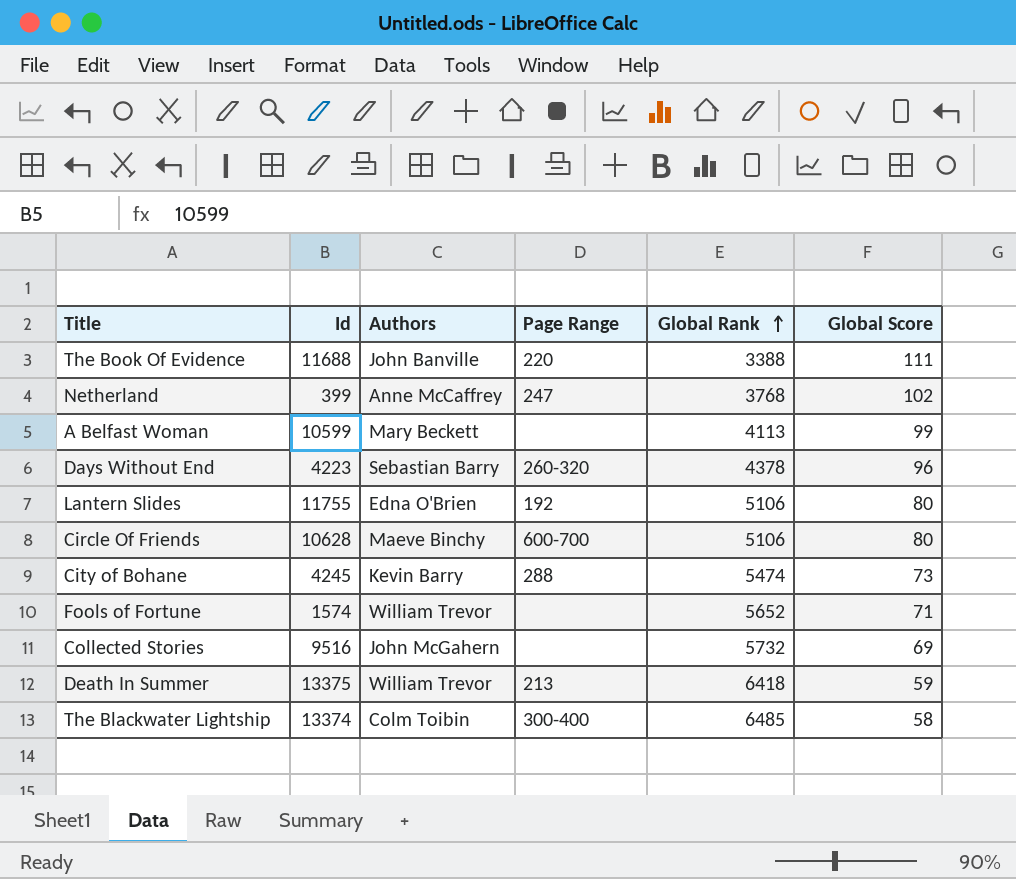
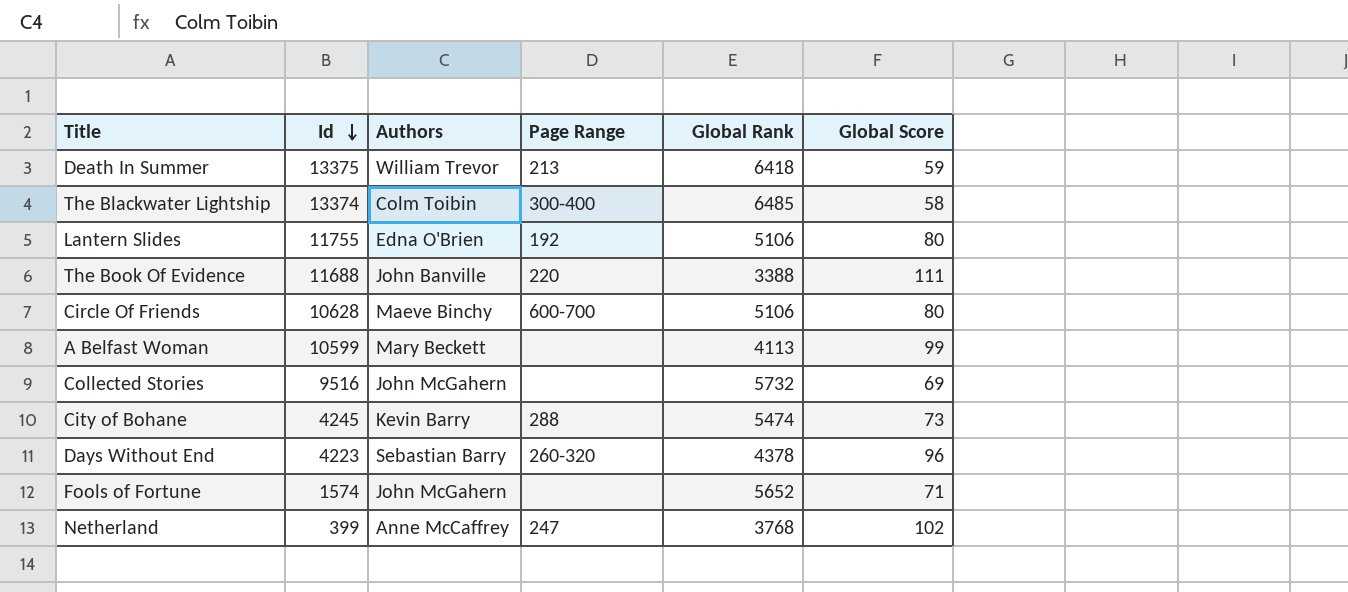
row order: Global Rank ascending -> Id descending
Fools of Fortune | Authors: William Trevor -> John McGahern

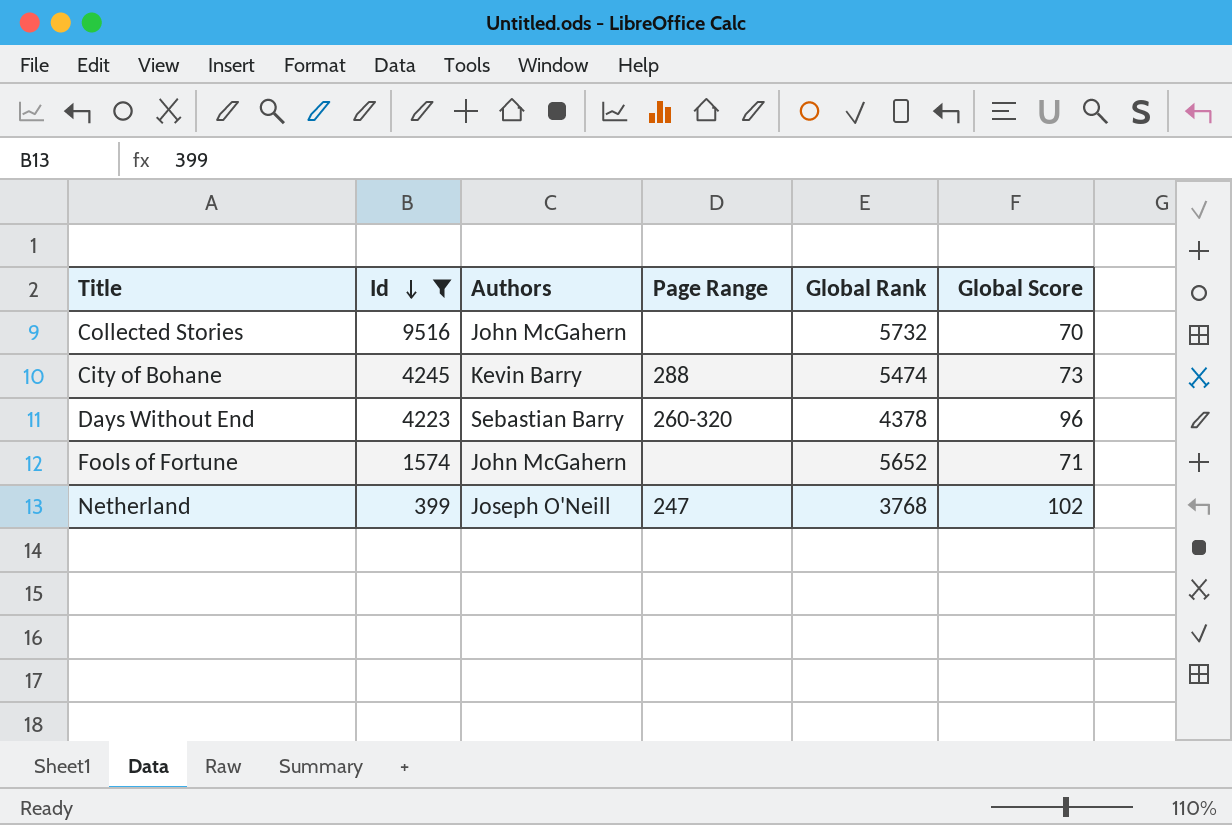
filter: none -> Id <= 9516
Collected Stories | Global Score: 69 -> 70
Netherland | Authors: Anne McCaffrey -> Joseph O'Neill

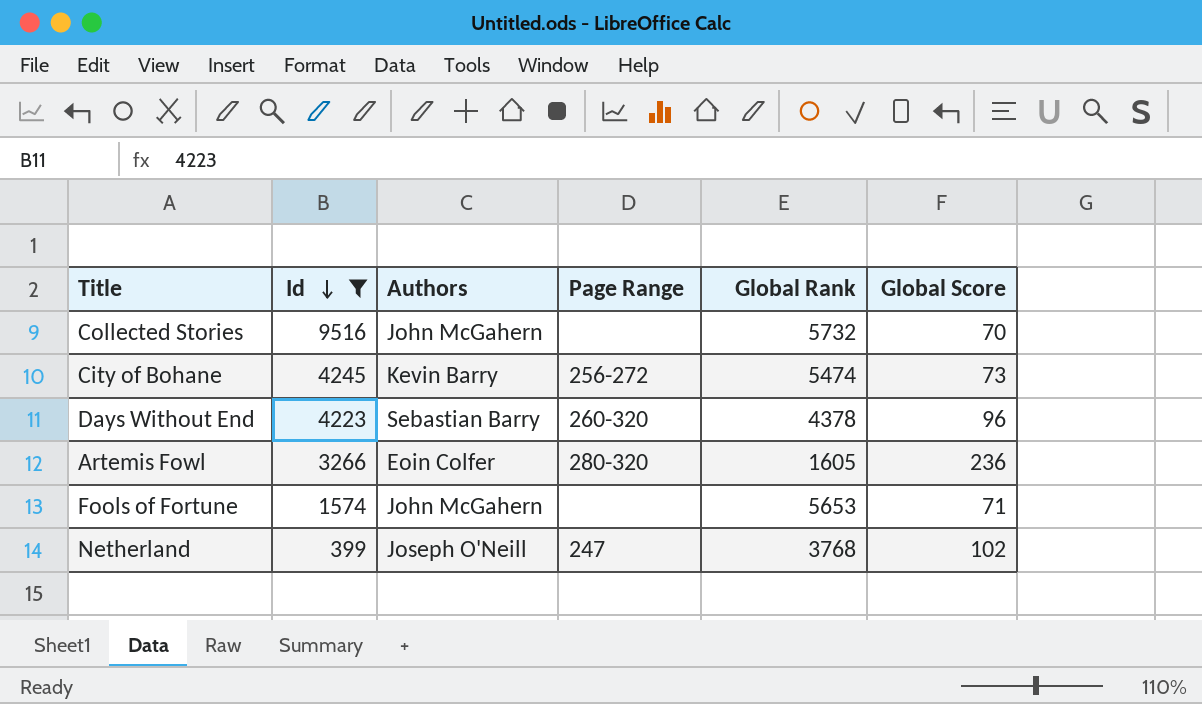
City of Bohane | Page Range: 288 -> 256-272
row Artemis Fowl: none -> 3266 | Eoin Colfer | 280-320 | 1605 | 236
Fools of Fortune | Global Rank: 5652 -> 5653

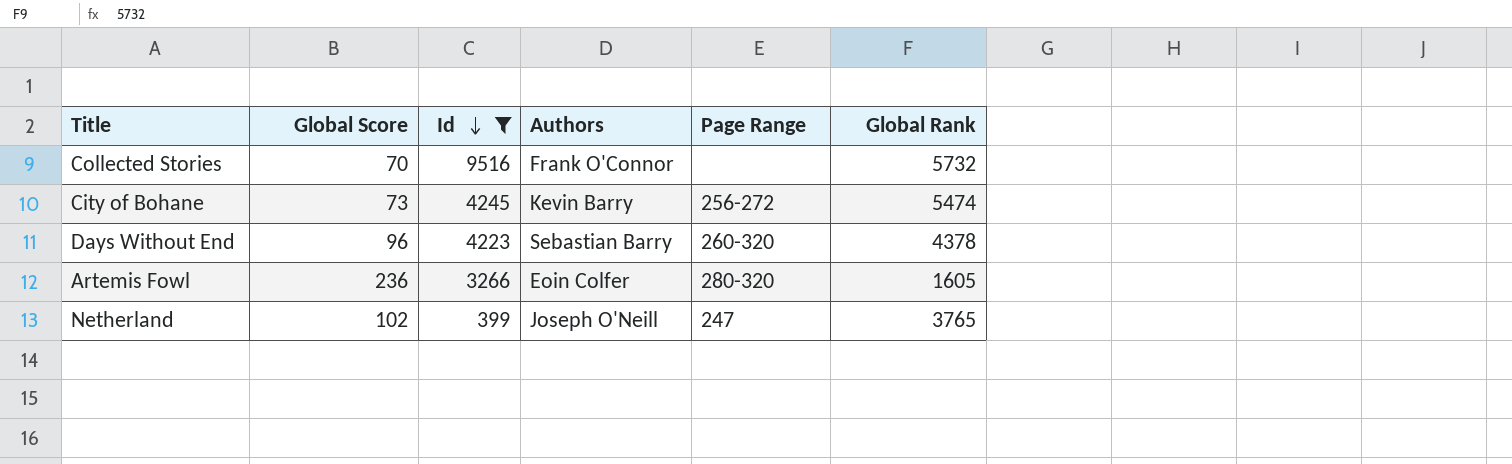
column Global Score | position: 6 -> 2
row Fools of Fortune: 1574 | John McGahern | none | 5653 | 71 -> none
Collected Stories | Authors: John McGahern -> Frank O'Connor
Netherland | Global Rank: 3768 -> 3765

